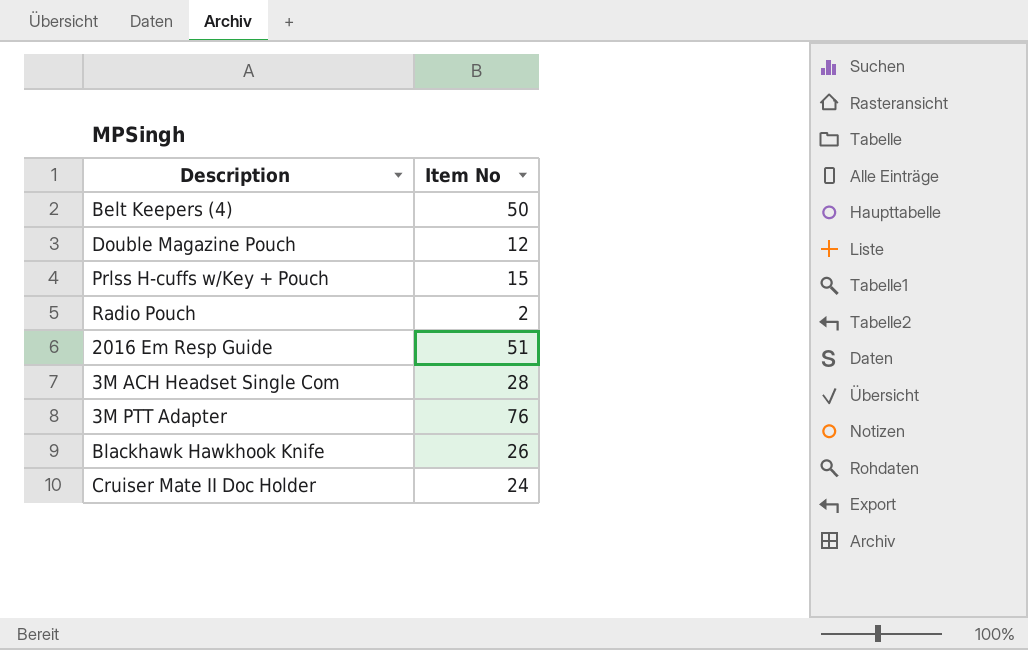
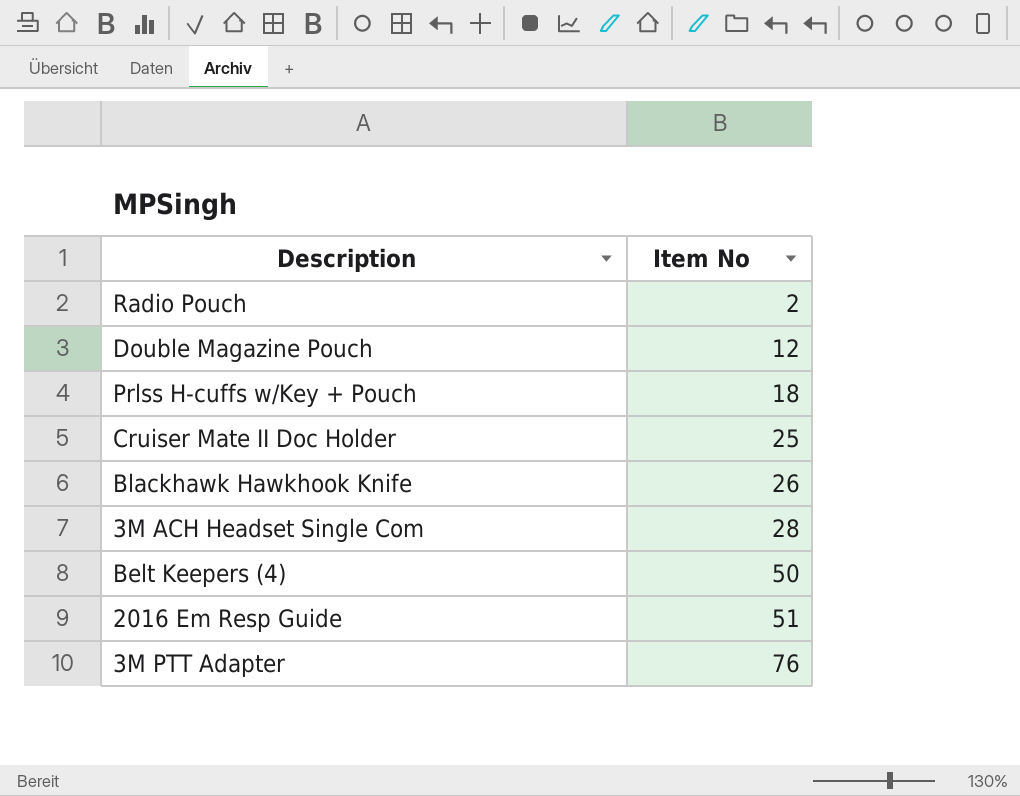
row order: none -> Item No ascending
Prlss H-cuffs w/Key + Pouch | Item No: 15 -> 18
Cruiser Mate II Doc Holder | Item No: 24 -> 25

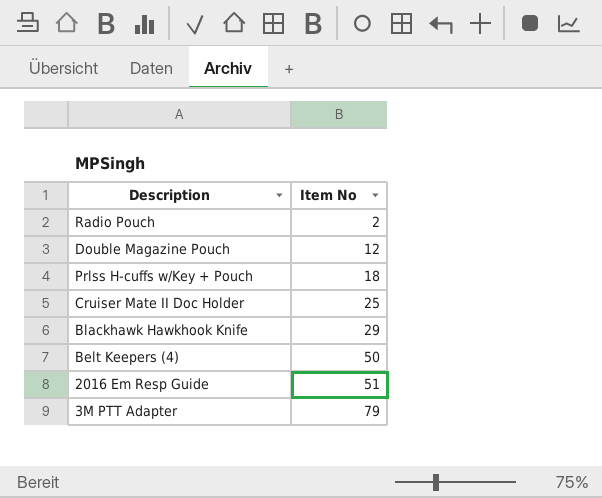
row 3M ACH Headset Single Com: 28 -> none
Blackhawk Hawkhook Knife | Item No: 26 -> 29
3M PTT Adapter | Item No: 76 -> 79

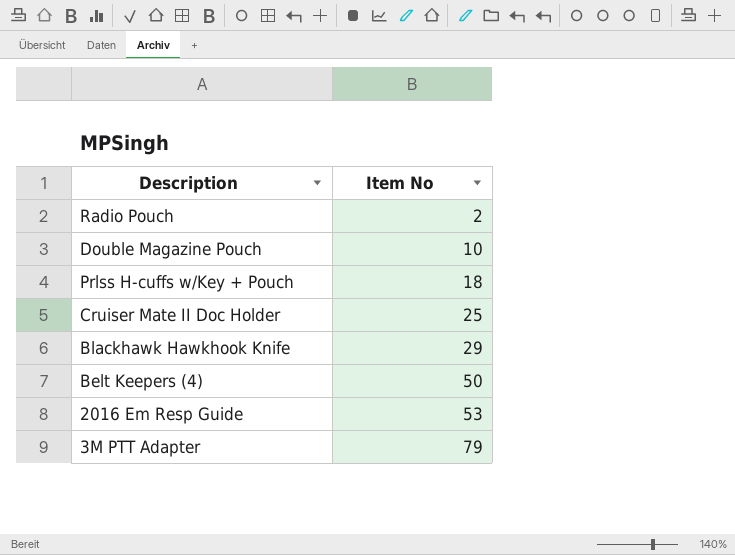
Double Magazine Pouch | Item No: 12 -> 10
2016 Em Resp Guide | Item No: 51 -> 53

